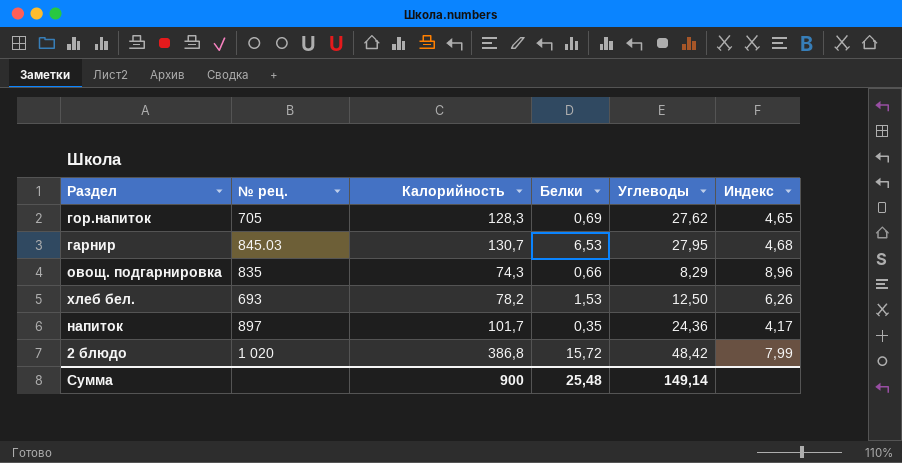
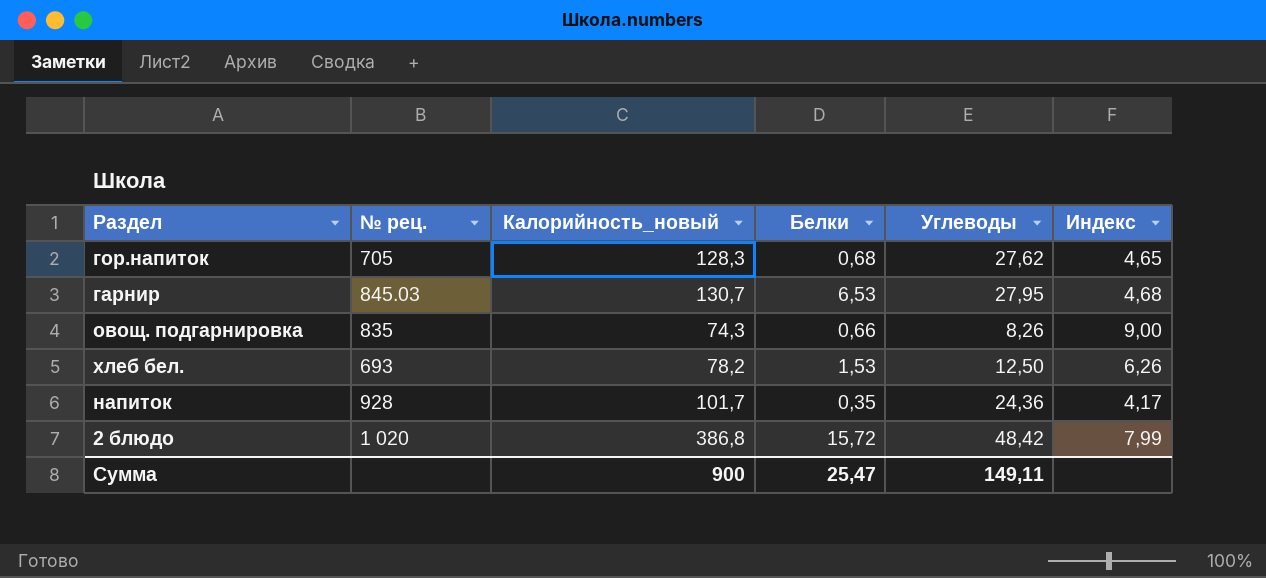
column name: Калорийность -> Калорийность_новый
гор.напиток | Белки: 0,69 -> 0,68
овощ. подгарнировка | Углеводы: 8,29 -> 8,26
овощ. подгарнировка | Индекс: 8,96 -> 9,00
напиток | № рец.: 897 -> 928
Сумма | Белки: 25,48 -> 25,47
Сумма | Углеводы: 149,14 -> 149,11

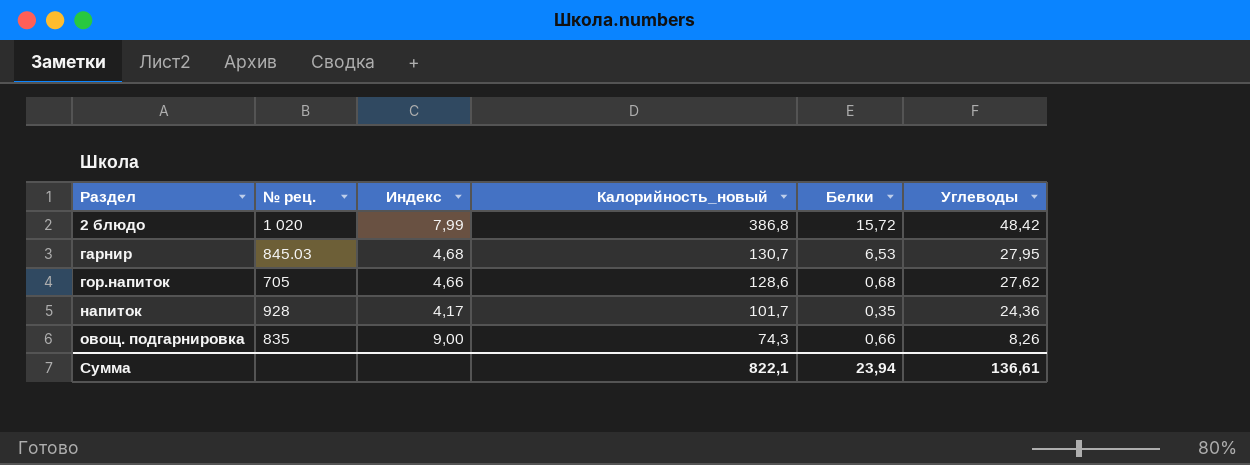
row order: none -> Раздел ascending
column Индекс | position: 6 -> 3
row хлеб бел.: 693 | 78,2 | 1,53 | 12,50 | 6,26 -> none
гор.напиток | Индекс: 4,65 -> 4,66
гор.напиток | Калорийность_новый: 128,3 -> 128,6
Сумма | Калорийность_новый: 900 -> 822,1
Сумма | Белки: 25,47 -> 23,94
Сумма | Углеводы: 149,11 -> 136,61

